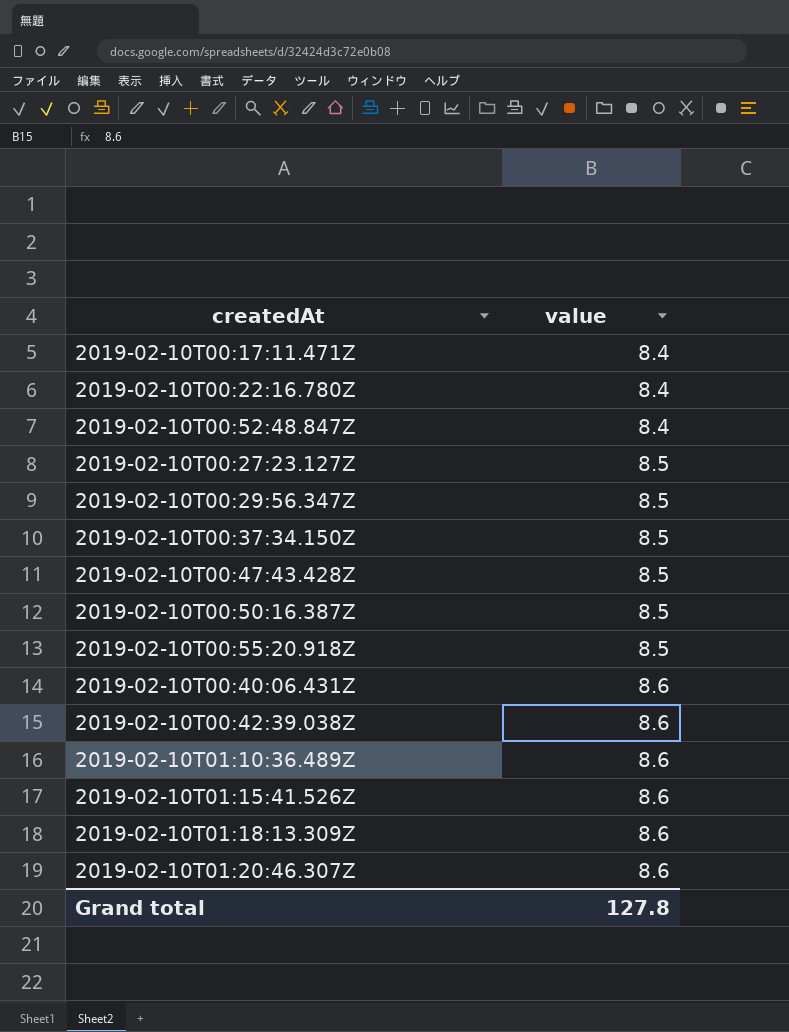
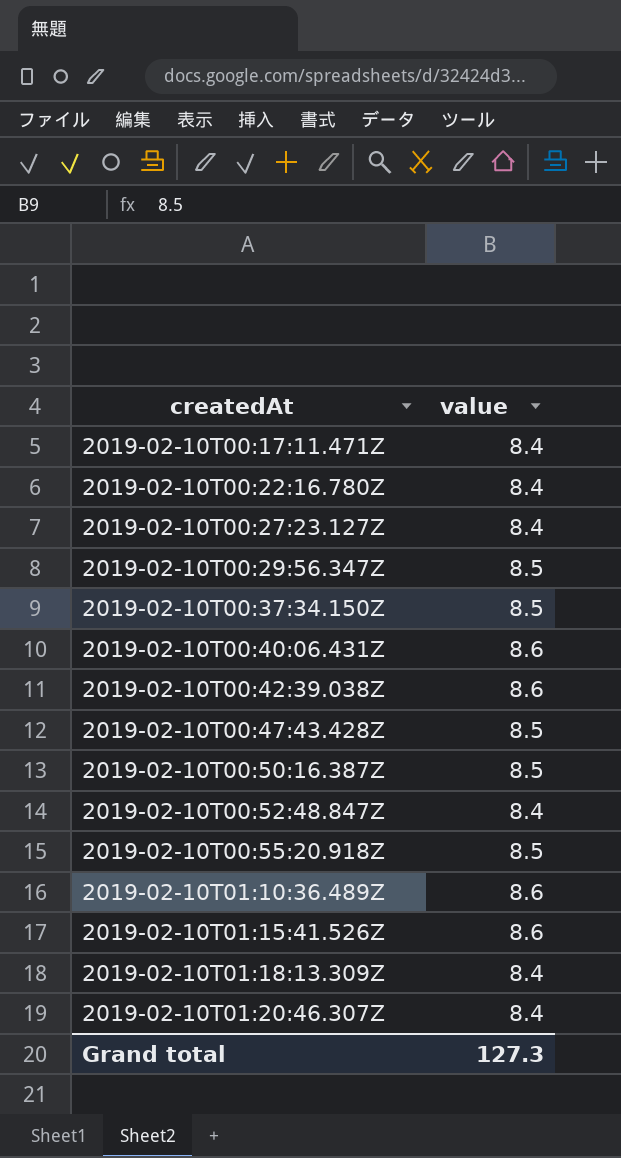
row order: value ascending -> createdAt ascending
2019-02-10T00:27:23.127Z | value: 8.5 -> 8.4
2019-02-10T01:18:13.309Z | value: 8.6 -> 8.4
2019-02-10T01:20:46.307Z | value: 8.6 -> 8.4
Grand total | value: 127.8 -> 127.3

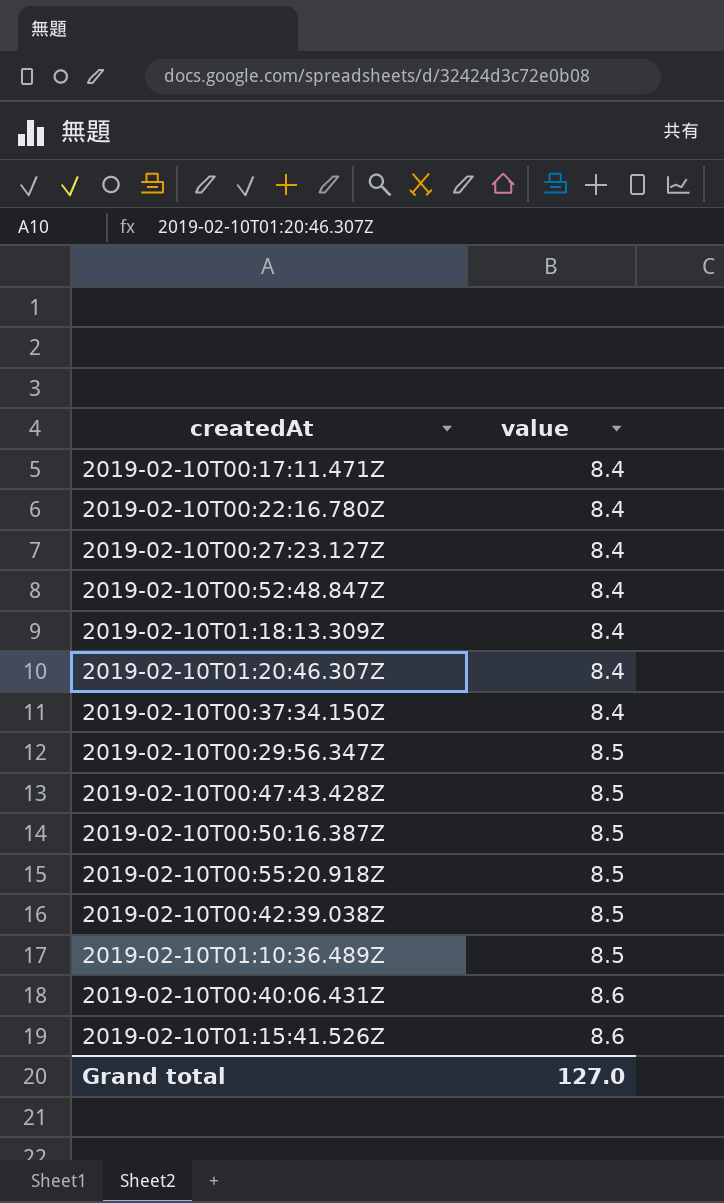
row order: createdAt ascending -> value ascending
2019-02-10T00:37:34.150Z | value: 8.5 -> 8.4
2019-02-10T00:42:39.038Z | value: 8.6 -> 8.5
2019-02-10T01:10:36.489Z | value: 8.6 -> 8.5
Grand total | value: 127.3 -> 127.0

